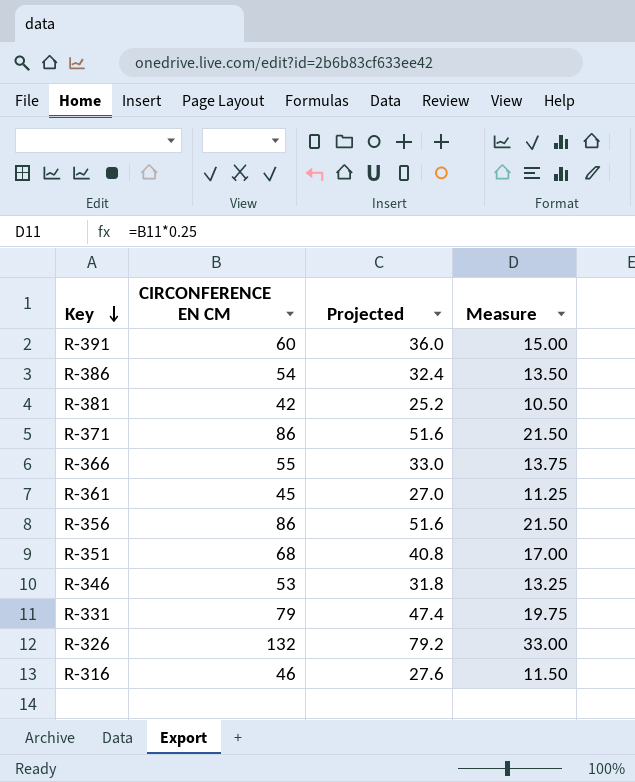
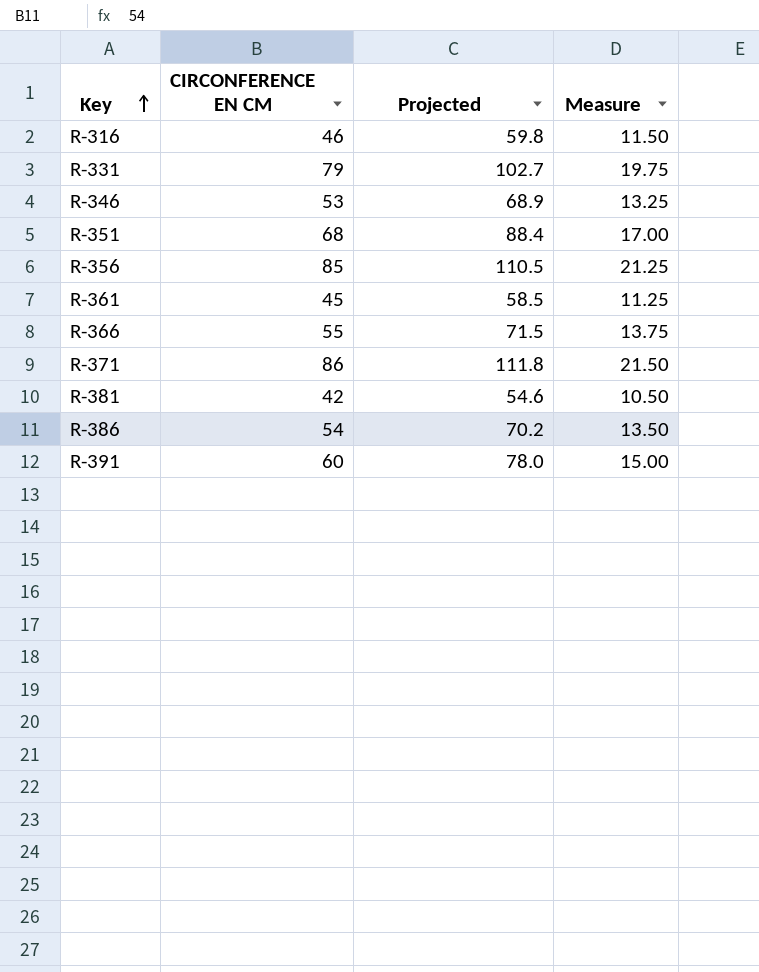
row order: Key descending -> Key ascending
column Projected | formula: [CIRCONFERENCE EN CM] * 0.6 -> [CIRCONFERENCE EN CM] * 1.3
row R-326: 132 | 79.2 | 33.00 -> none
R-356 | CIRCONFERENCE EN CM: 86 -> 85
R-356 | Measure: 21.50 -> 21.25

